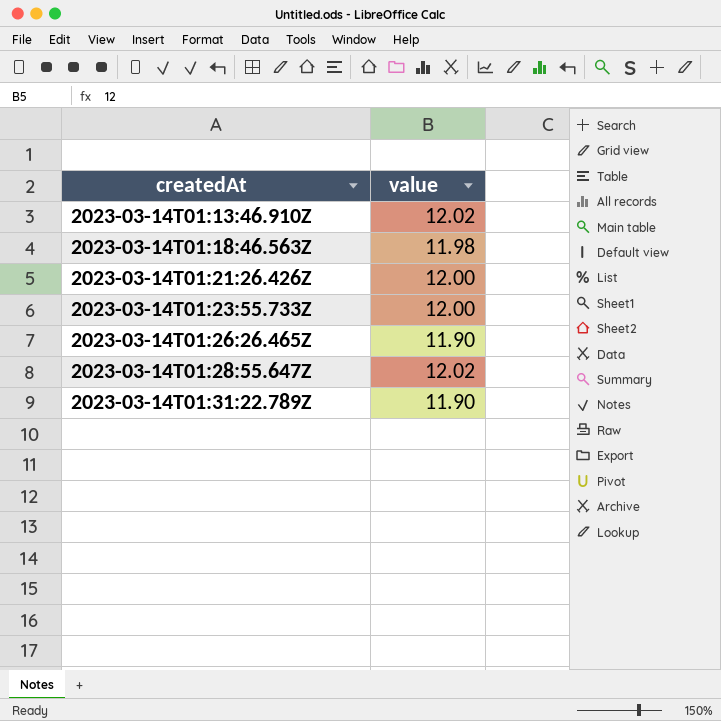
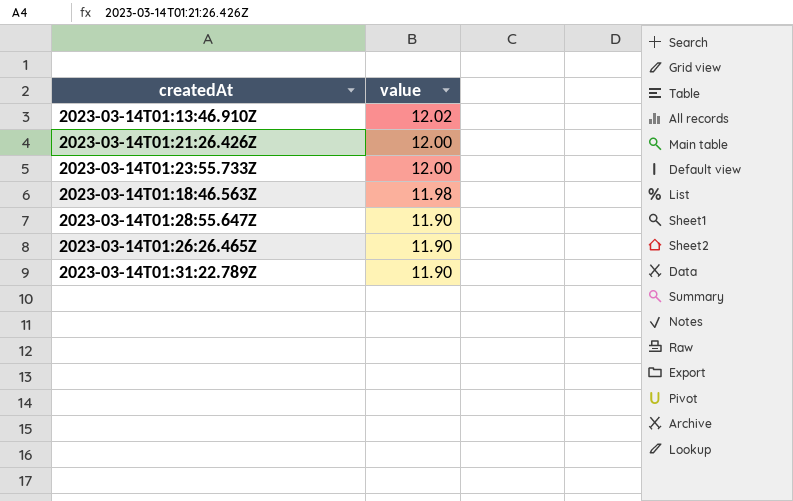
row order: createdAt ascending -> value descending
2023-03-14T01:28:55.647Z | value: 12.02 -> 11.90

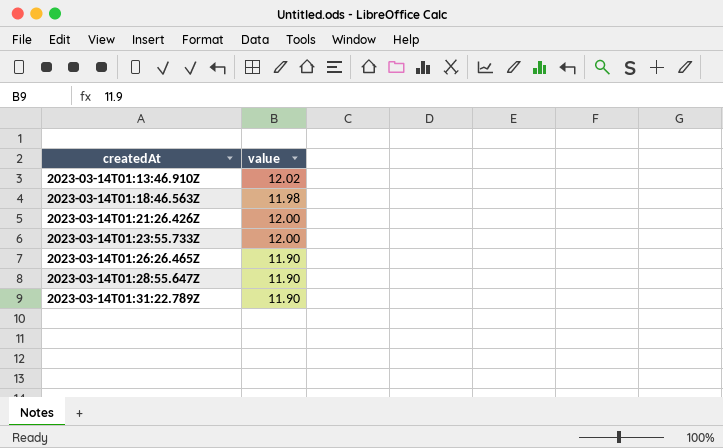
row order: value descending -> createdAt ascending

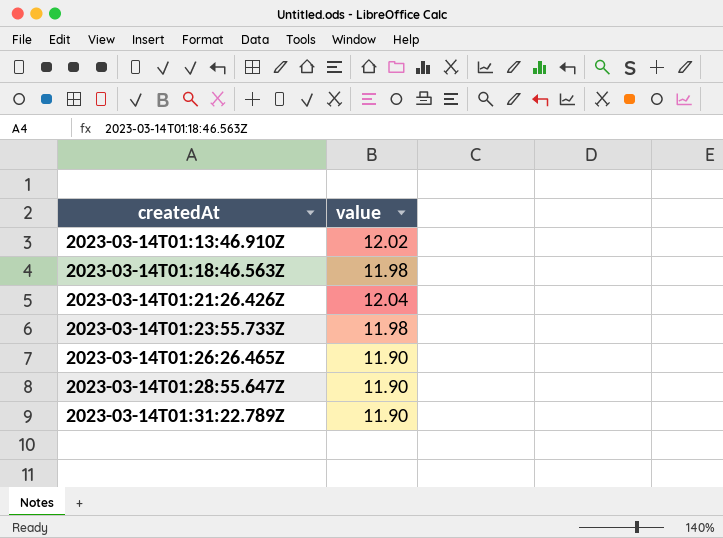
2023-03-14T01:21:26.426Z | value: 12.00 -> 12.04
2023-03-14T01:23:55.733Z | value: 12.00 -> 11.98

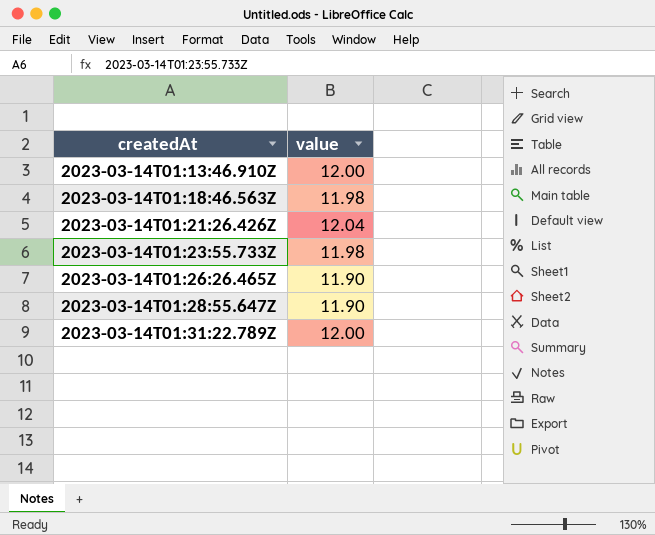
2023-03-14T01:13:46.910Z | value: 12.02 -> 12.00
2023-03-14T01:31:22.789Z | value: 11.90 -> 12.00

